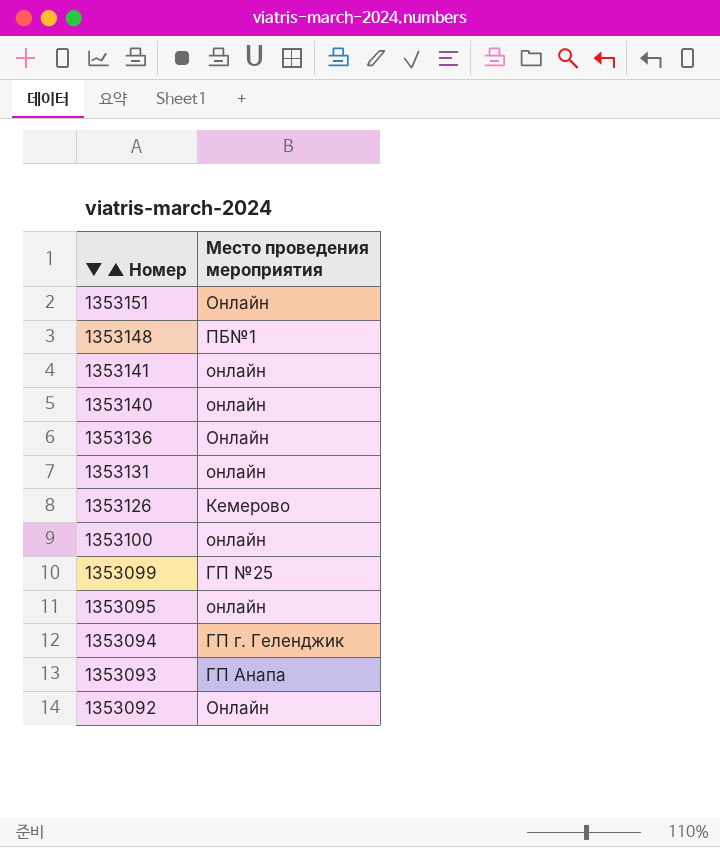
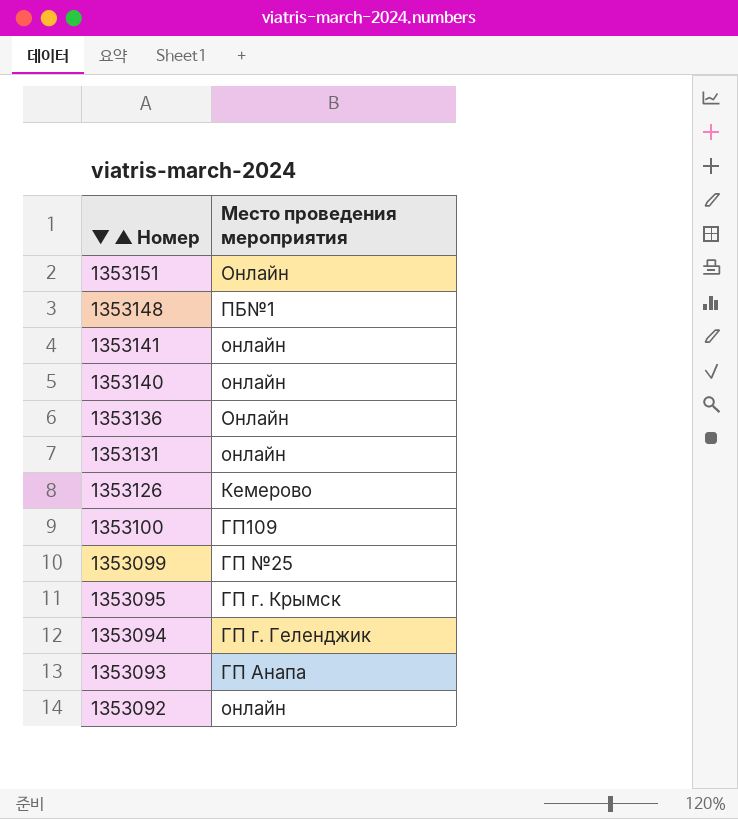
1353100 | Место проведения мероприятия: онлайн -> ГП109
1353095 | Место проведения мероприятия: онлайн -> ГП г. Крымск
1353092 | Место проведения мероприятия: Онлайн -> онлайн

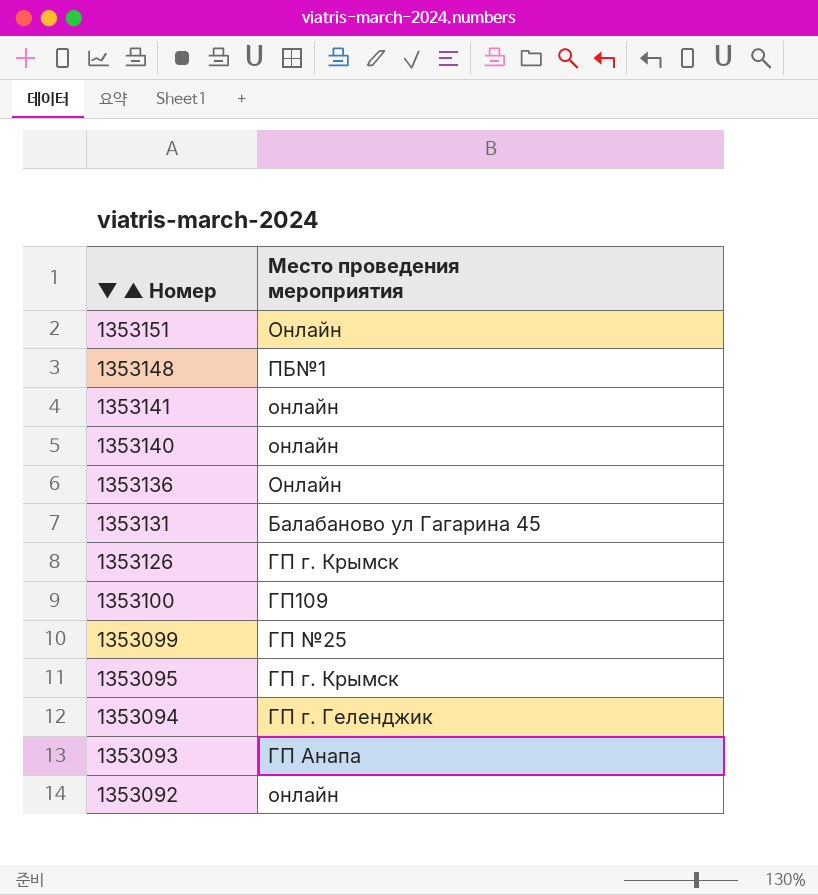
1353131 | Место проведения мероприятия: онлайн -> Балабаново ул Гагарина 45
1353126 | Место проведения мероприятия: Кемерово -> ГП г. Крымск

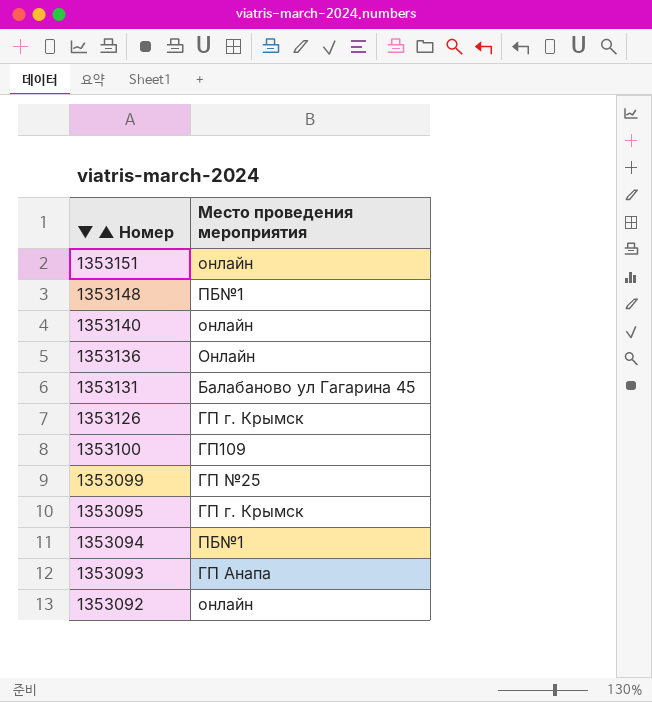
row 1353141: онлайн -> none
1353151 | Место проведения мероприятия: Онлайн -> онлайн
1353094 | Место проведения мероприятия: ГП г. Геленджик -> ПБ№1

